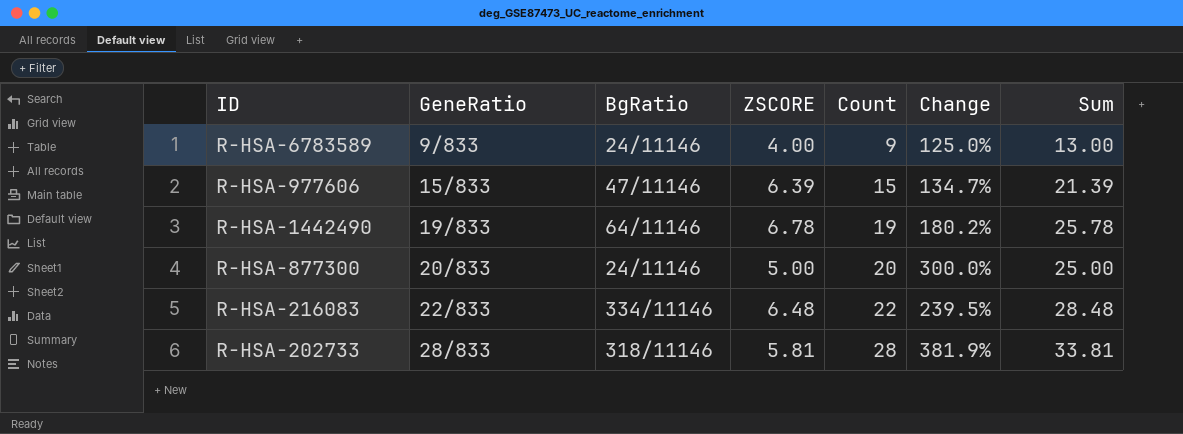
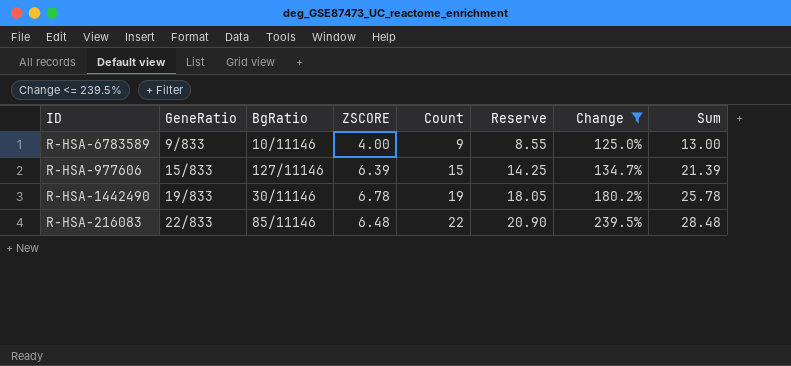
filter: none -> Change <= 239.5%
column Reserve | formula: none -> [Count] * 0.95
R-HSA-6783589 | BgRatio: 24/11146 -> 10/11146
R-HSA-977606 | BgRatio: 47/11146 -> 127/11146
R-HSA-1442490 | BgRatio: 64/11146 -> 30/11146
R-HSA-216083 | BgRatio: 334/11146 -> 85/11146

